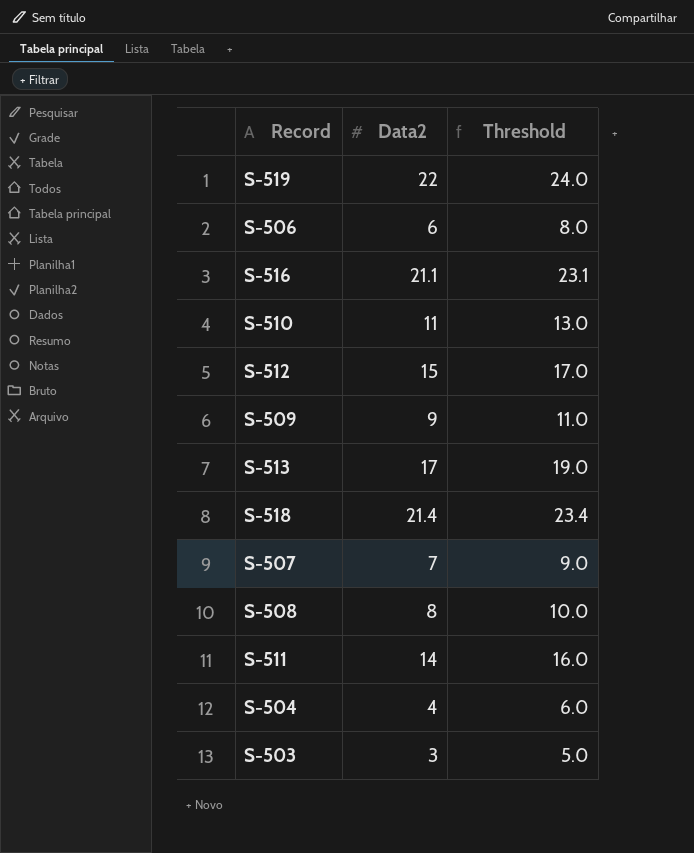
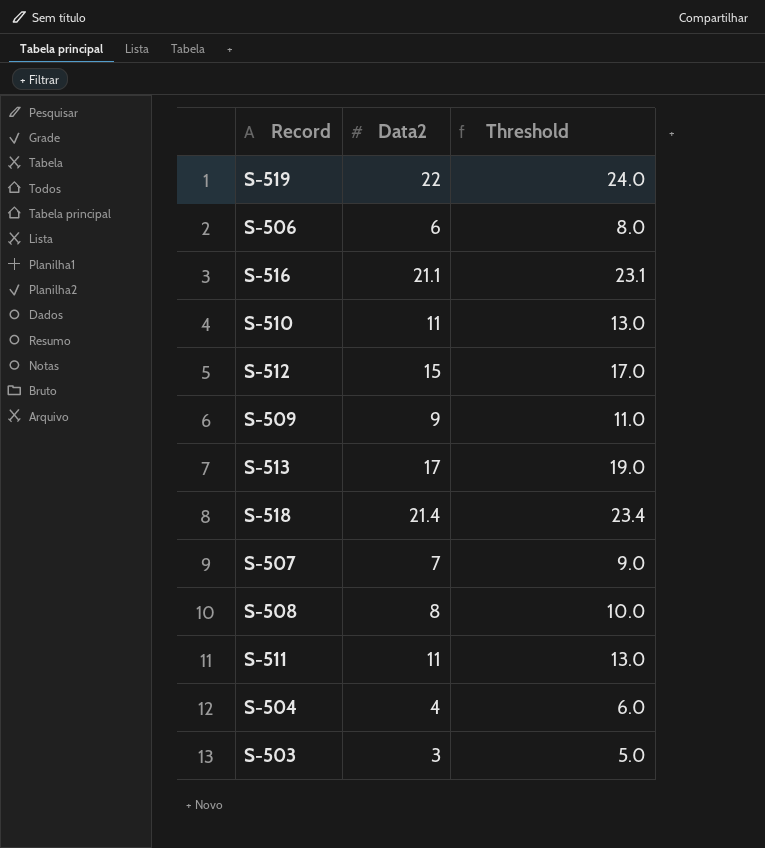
S-511 | Data2: 14 -> 11
S-511 | Threshold: 16.0 -> 13.0

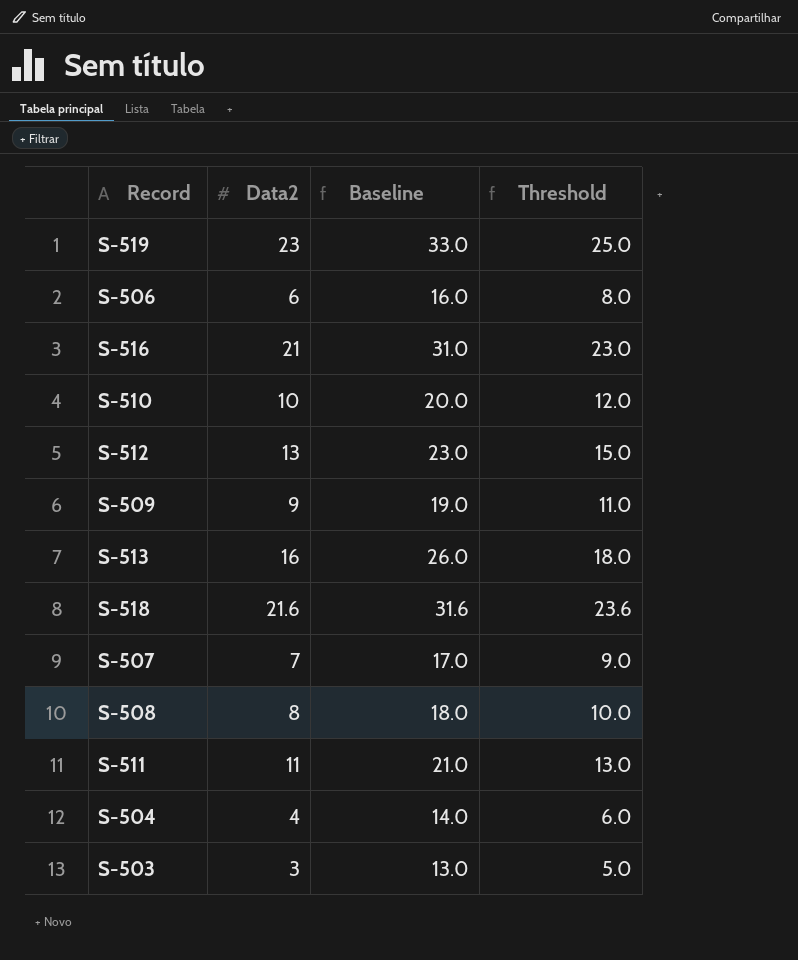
column Baseline | formula: none -> [Data2] + 10
S-519 | Data2: 22 -> 23
S-519 | Threshold: 24.0 -> 25.0
S-516 | Data2: 21.1 -> 21
S-516 | Threshold: 23.1 -> 23.0
S-510 | Data2: 11 -> 10
S-510 | Threshold: 13.0 -> 12.0
S-512 | Data2: 15 -> 13
S-512 | Threshold: 17.0 -> 15.0
S-513 | Data2: 17 -> 16
S-513 | Threshold: 19.0 -> 18.0
S-518 | Data2: 21.4 -> 21.6
S-518 | Threshold: 23.4 -> 23.6

